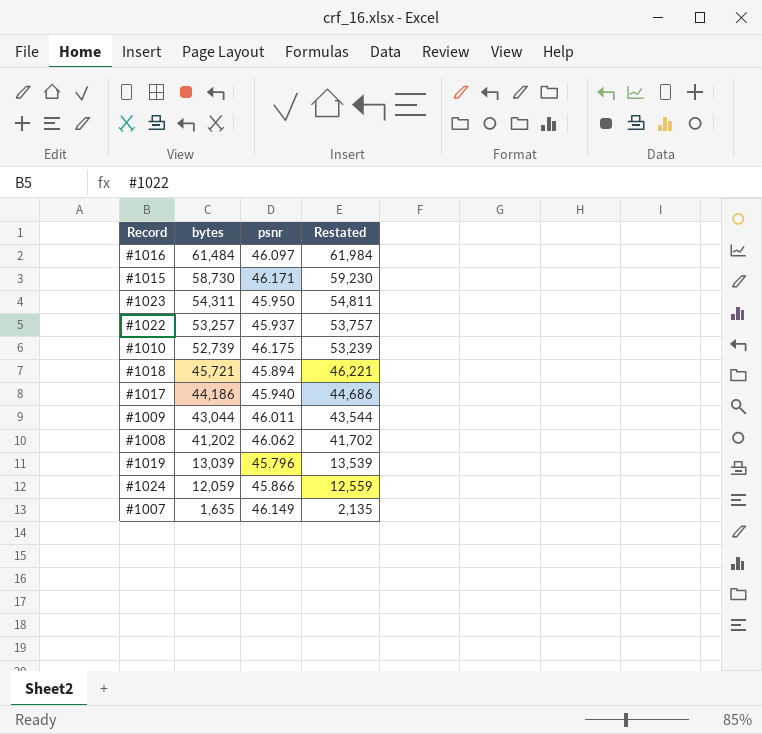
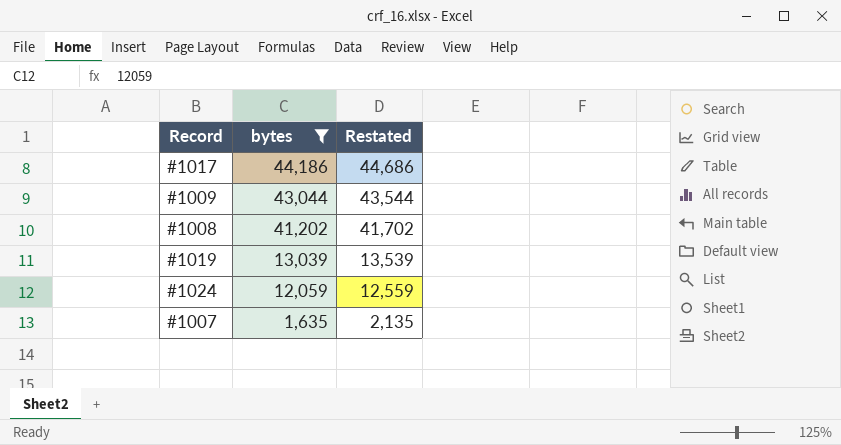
filter: none -> bytes <= 44,186
column psnr | position: 3 -> none

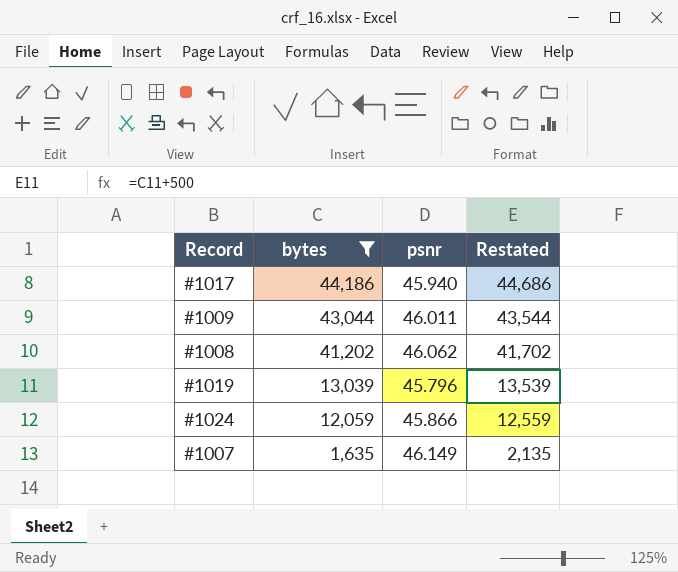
column psnr | position: none -> 3

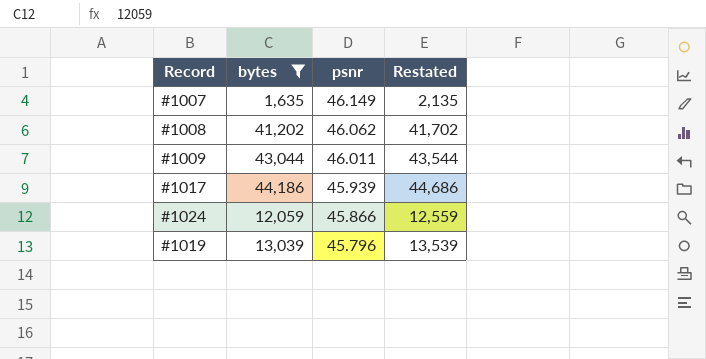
row order: bytes descending -> psnr descending
#1017 | psnr: 45.940 -> 45.939

